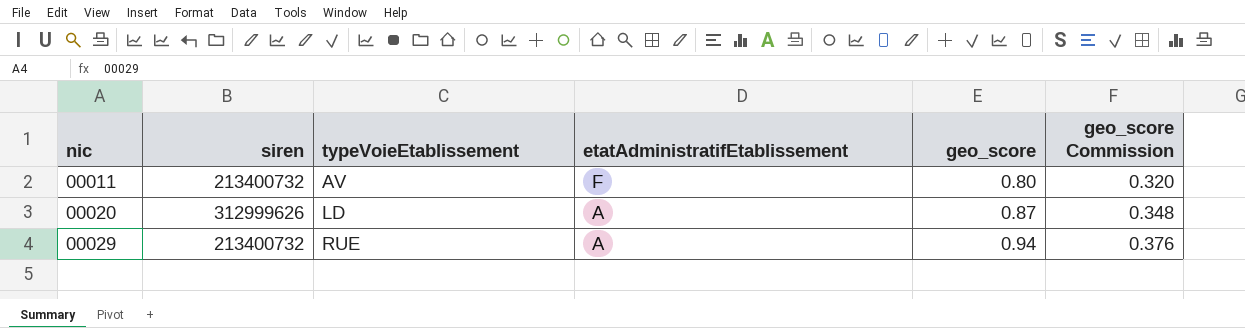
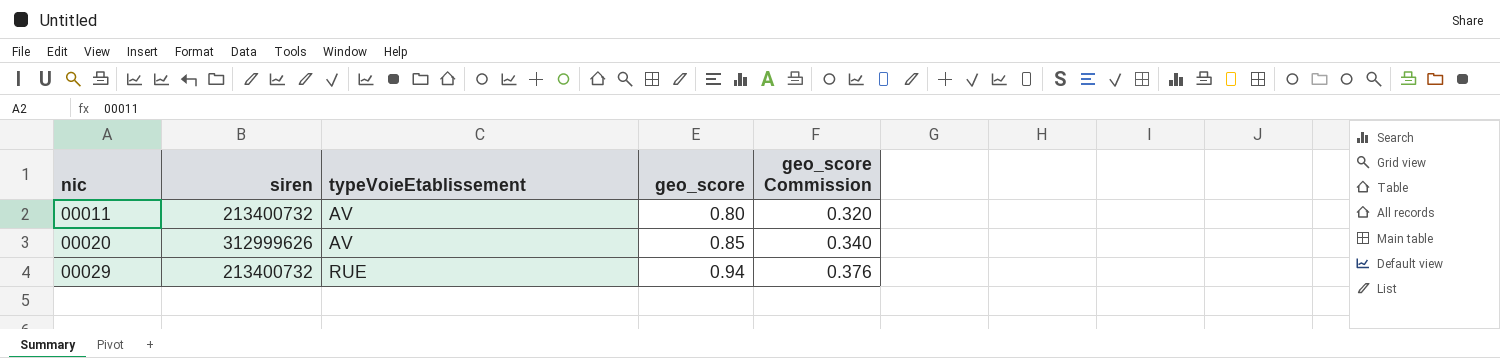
column etatAdministratifEtablissement | position: 4 -> none
00020 | typeVoieEtablissement: LD -> AV
00020 | geo_score: 0.87 -> 0.85
00020 | geo_score Commission: 0.348 -> 0.340

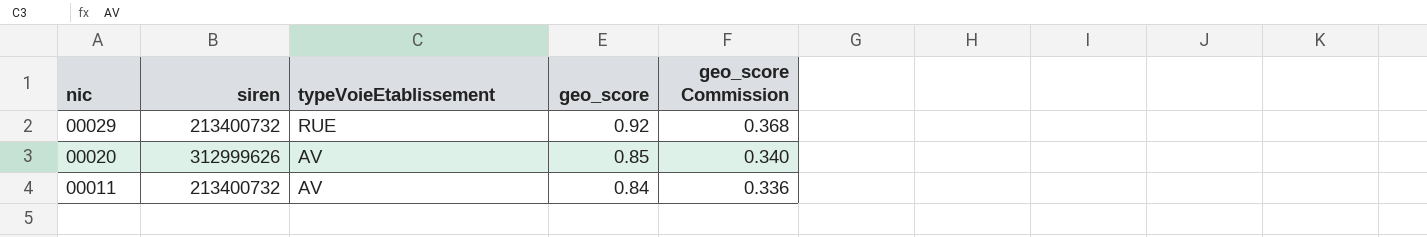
row order: nic ascending -> nic descending
00029 | geo_score: 0.94 -> 0.92
00029 | geo_score Commission: 0.376 -> 0.368
00011 | geo_score: 0.80 -> 0.84
00011 | geo_score Commission: 0.320 -> 0.336

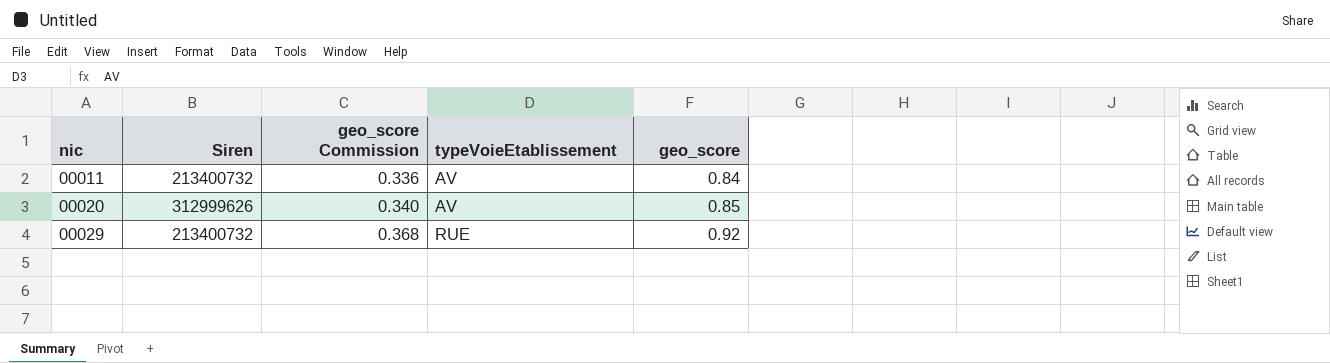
row order: nic descending -> nic ascending
column name: siren -> Siren
column geo_score Commission | position: 5 -> 3

